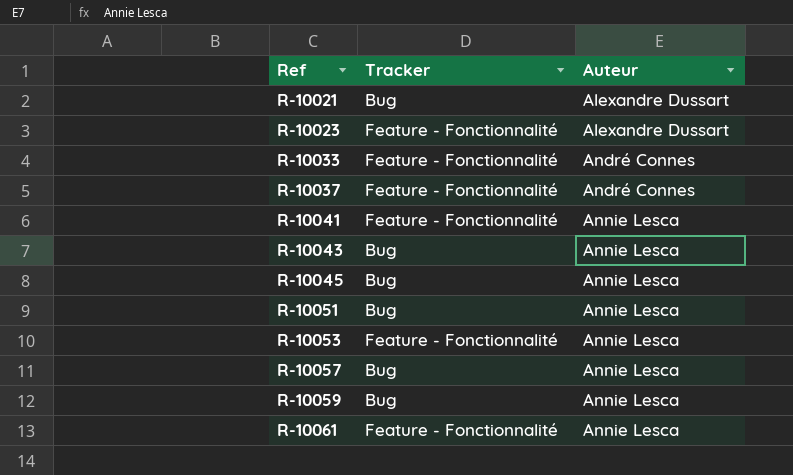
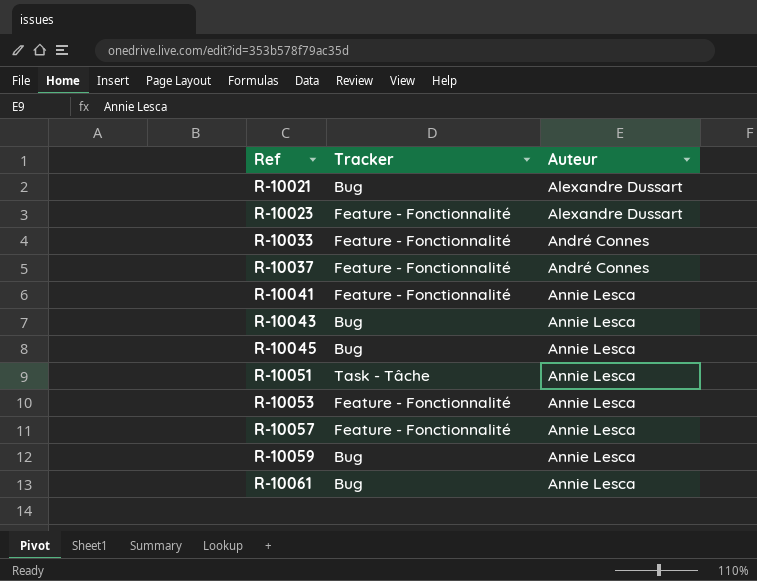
R-10051 | Tracker: Bug -> Task - Tâche
R-10057 | Tracker: Bug -> Feature - Fonctionnalité
R-10061 | Tracker: Feature - Fonctionnalité -> Bug

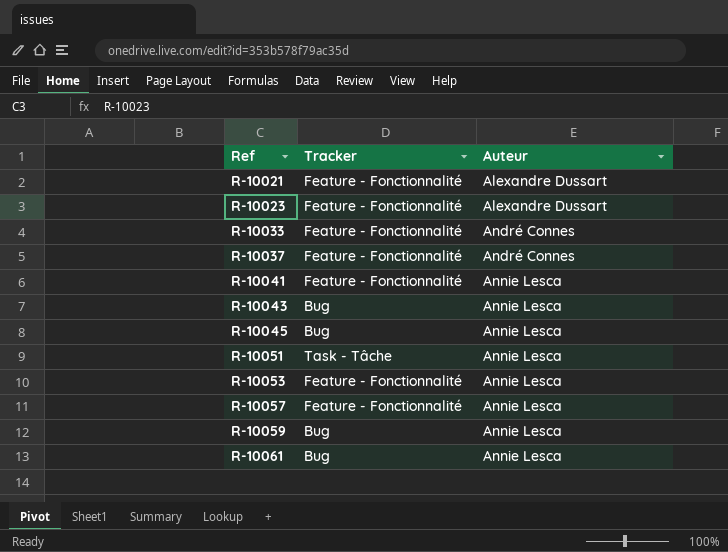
R-10021 | Tracker: Bug -> Feature - Fonctionnalité

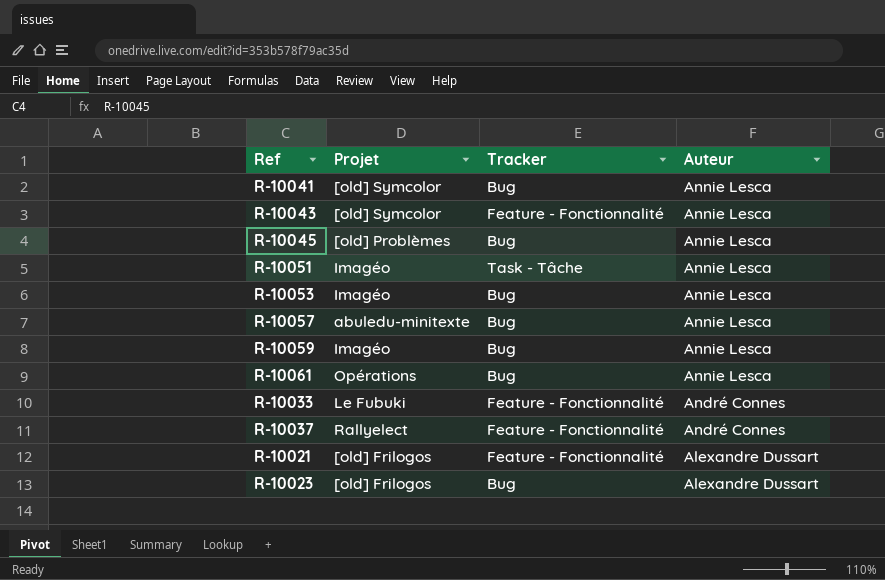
row order: Ref ascending -> Auteur descending
column Projet | position: none -> 2
R-10041 | Tracker: Feature - Fonctionnalité -> Bug
R-10043 | Tracker: Bug -> Feature - Fonctionnalité
R-10053 | Tracker: Feature - Fonctionnalité -> Bug
R-10057 | Tracker: Feature - Fonctionnalité -> Bug
R-10023 | Tracker: Feature - Fonctionnalité -> Bug

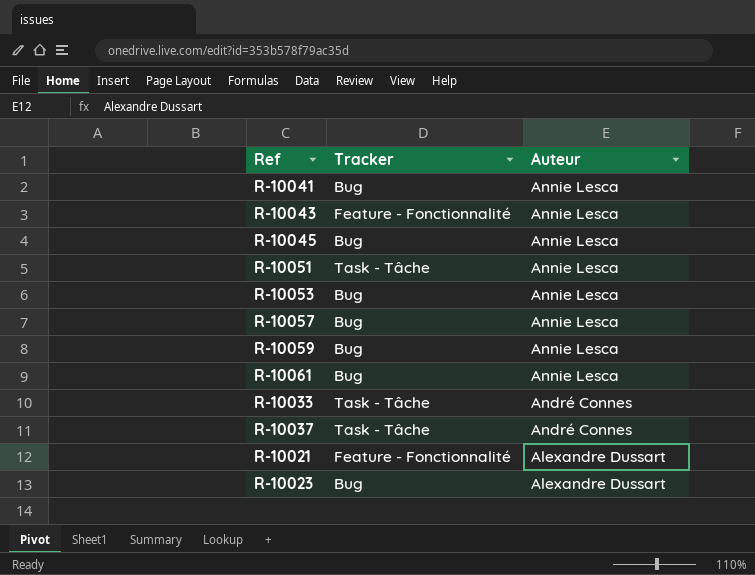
column Projet | position: 2 -> none
R-10033 | Tracker: Feature - Fonctionnalité -> Task - Tâche
R-10037 | Tracker: Feature - Fonctionnalité -> Task - Tâche

